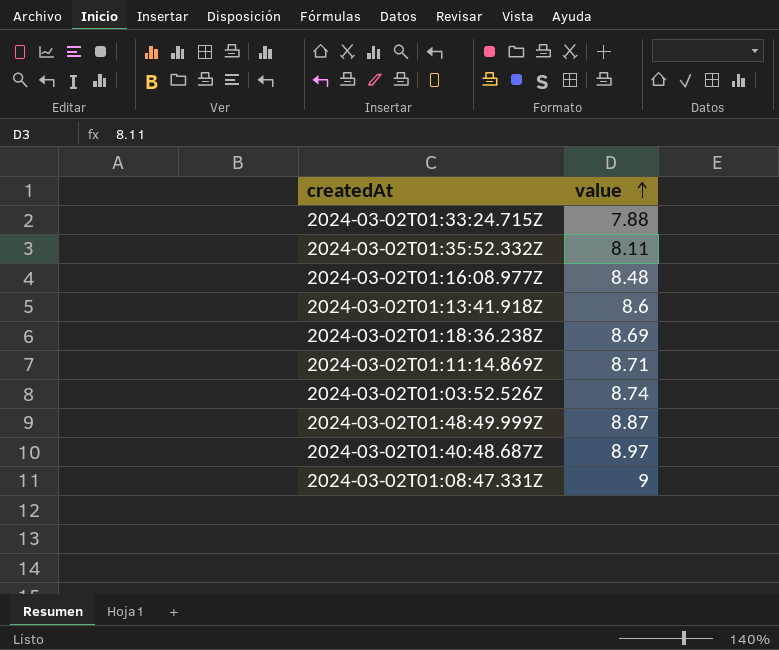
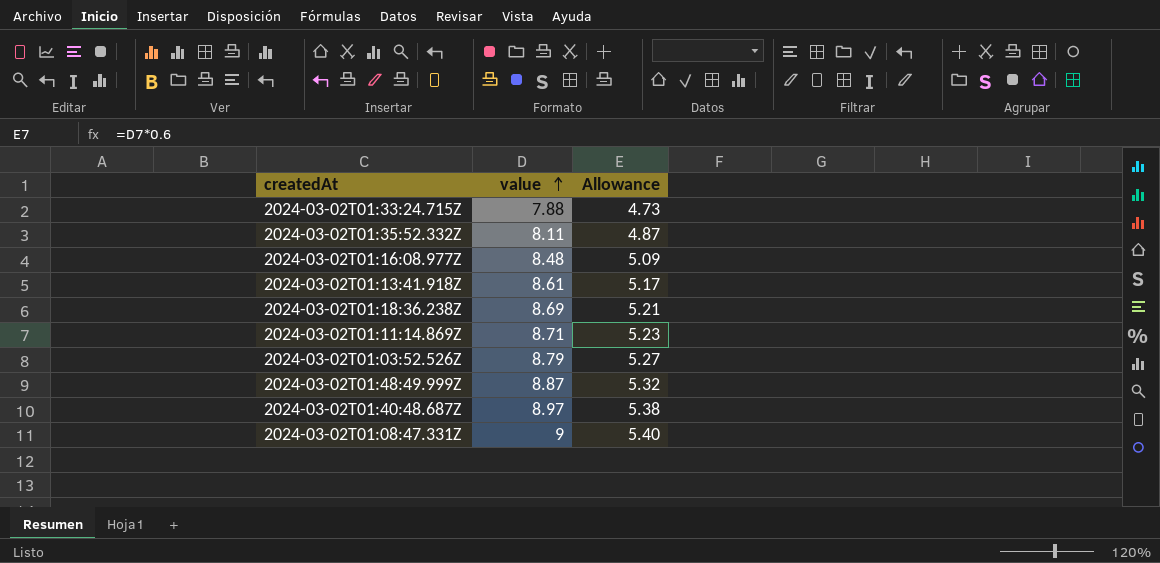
column Allowance | formula: none -> [value] * 0.6
2024-03-02T01:13:41.918Z | value: 8.6 -> 8.61
2024-03-02T01:03:52.526Z | value: 8.74 -> 8.79

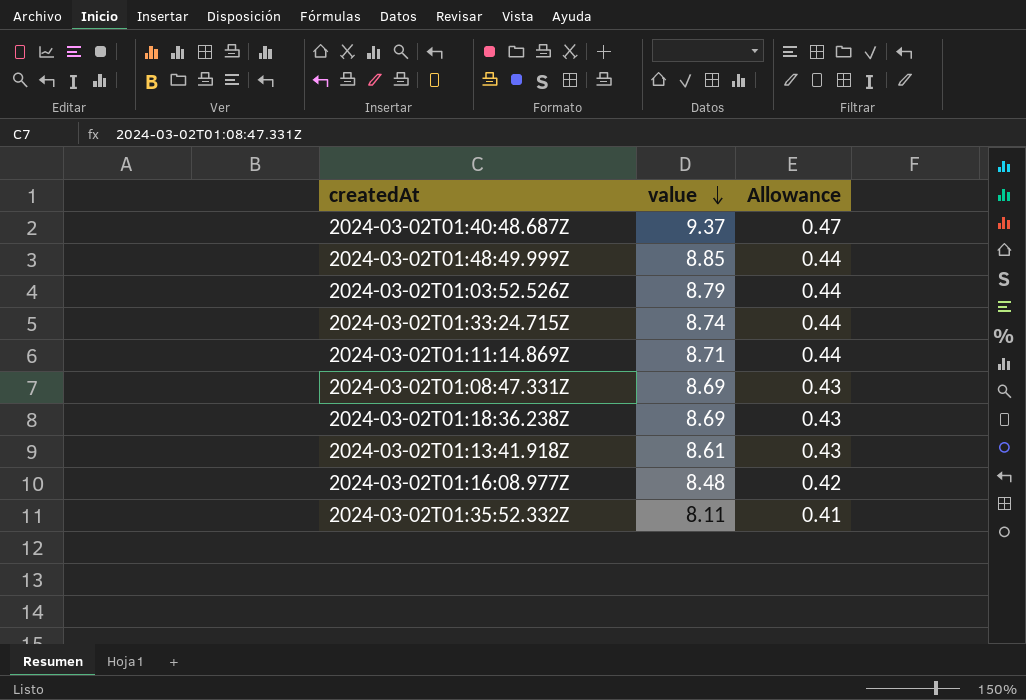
row order: value ascending -> value descending
column Allowance | formula: [value] * 0.6 -> [value] * 0.05
2024-03-02T01:40:48.687Z | value: 8.97 -> 9.37
2024-03-02T01:48:49.999Z | value: 8.87 -> 8.85
2024-03-02T01:33:24.715Z | value: 7.88 -> 8.74
2024-03-02T01:08:47.331Z | value: 9 -> 8.69

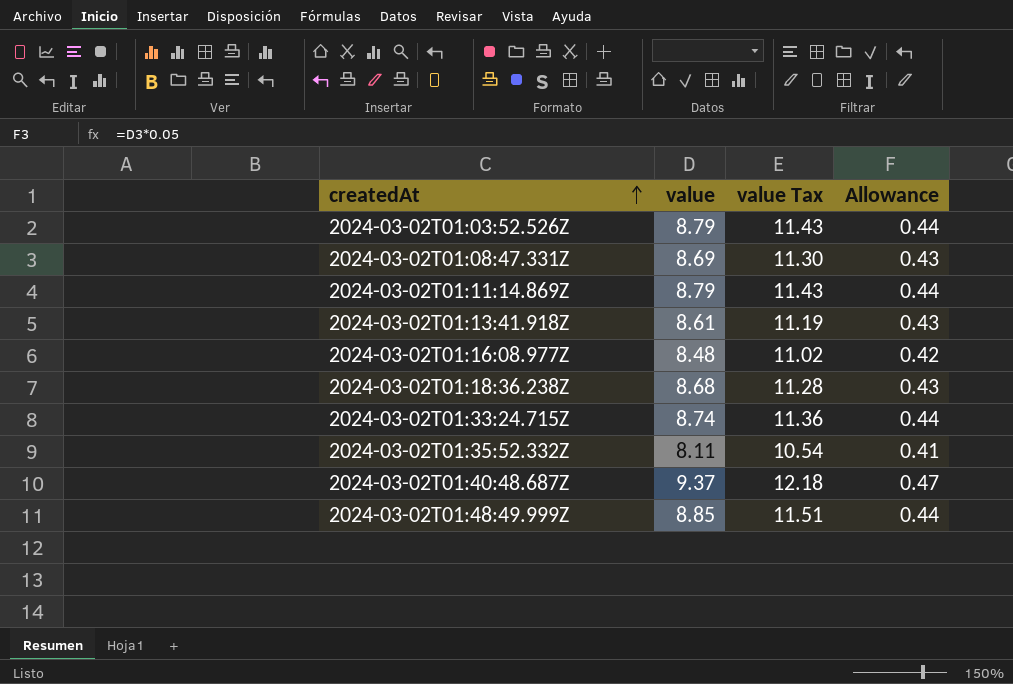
row order: value descending -> createdAt ascending
column value Tax | formula: none -> [value] * 1.3
2024-03-02T01:11:14.869Z | value: 8.71 -> 8.79
2024-03-02T01:18:36.238Z | value: 8.69 -> 8.68

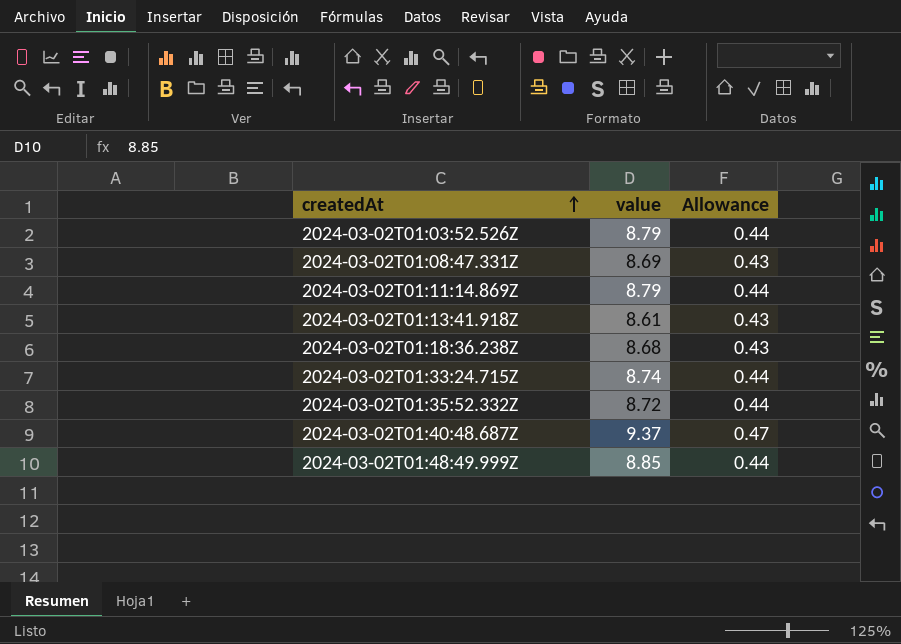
column value Tax | formula: [value] * 1.3 -> none
row 2024-03-02T01:16:08.977Z: 8.48 | 11.02 | 0.42 -> none
2024-03-02T01:35:52.332Z | value: 8.11 -> 8.72
2024-03-02T01:35:52.332Z | Allowance: 0.41 -> 0.44

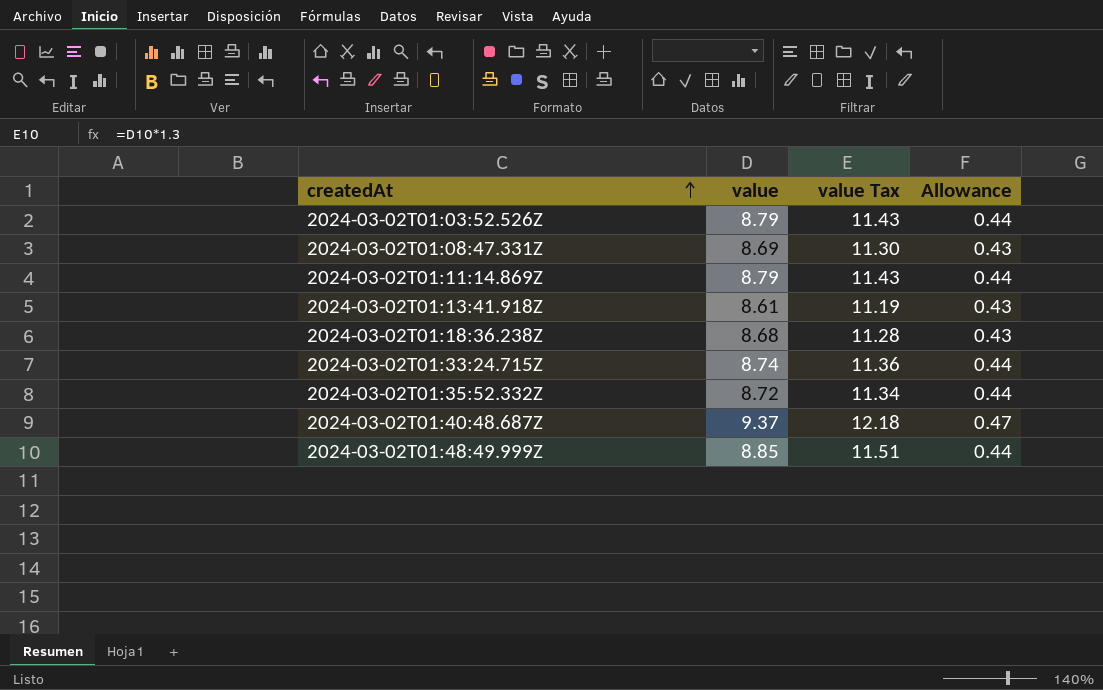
column value Tax | formula: none -> [value] * 1.3

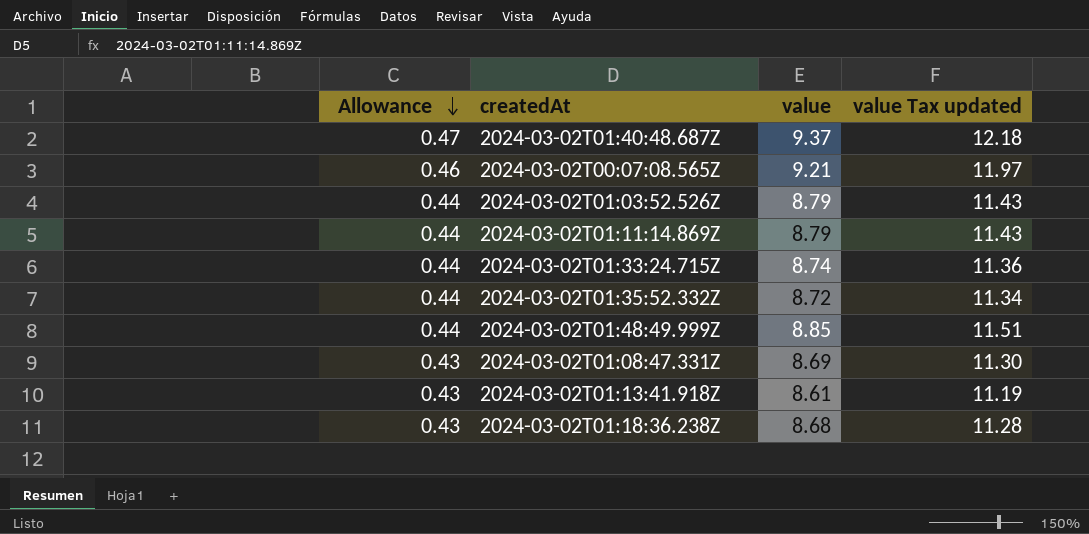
row order: createdAt ascending -> Allowance descending
column Allowance | position: 4 -> 1
column name: value Tax -> value Tax updated
row 2024-03-02T00:07:08.565Z: none -> 0.46 | 9.21 | 11.97

